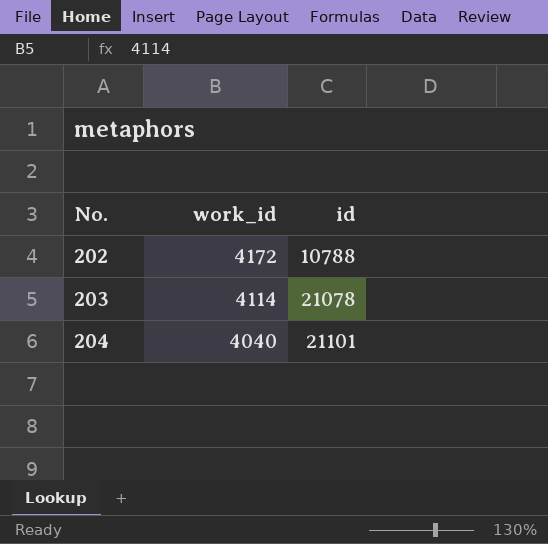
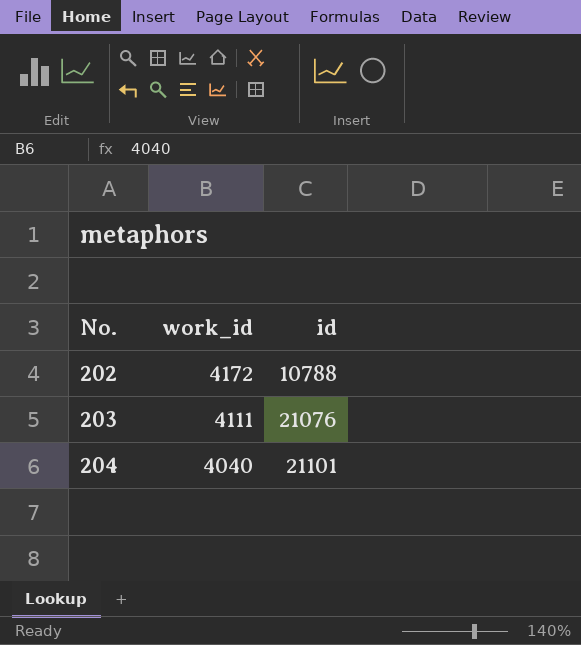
203 | work_id: 4114 -> 4111
203 | id: 21078 -> 21076

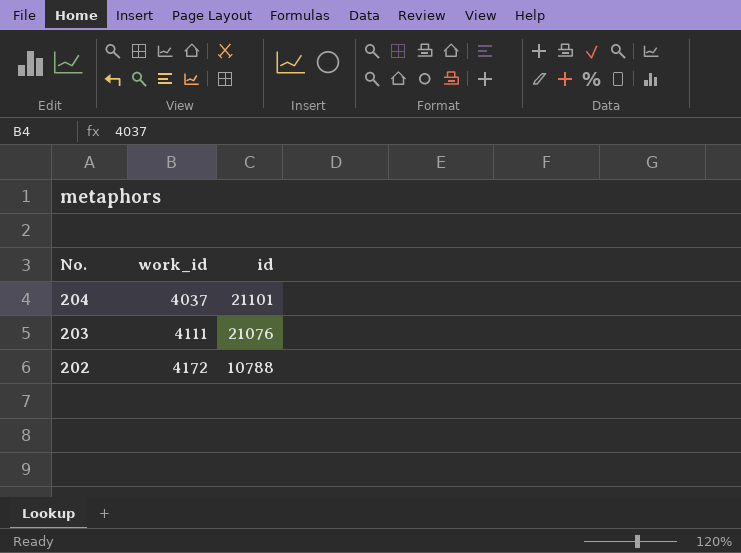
row order: No. ascending -> No. descending
204 | work_id: 4040 -> 4037

